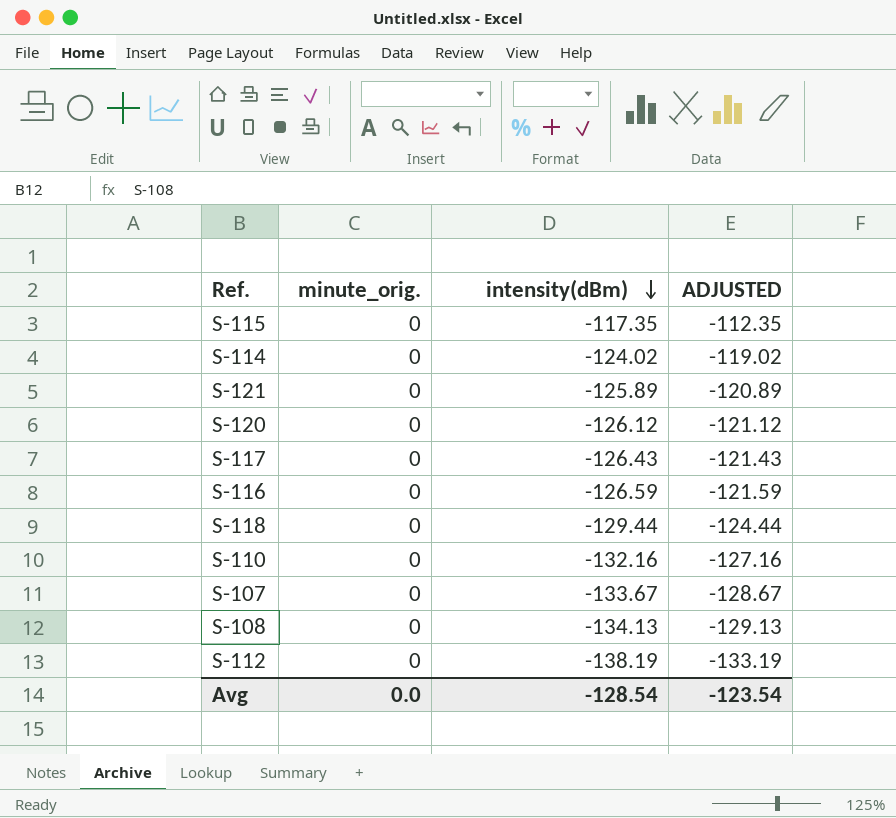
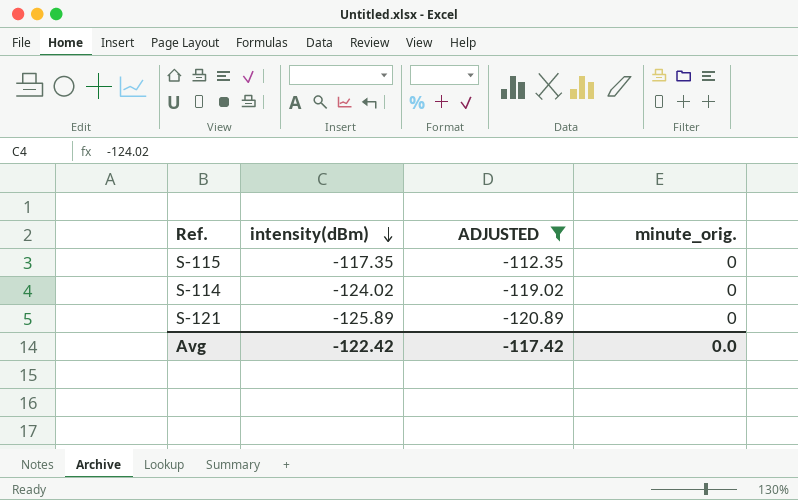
filter: none -> ADJUSTED >= -120.89
column minute_orig. | position: 2 -> 4
Avg | intensity(dBm): -128.54 -> -122.42
Avg | ADJUSTED: -123.54 -> -117.42

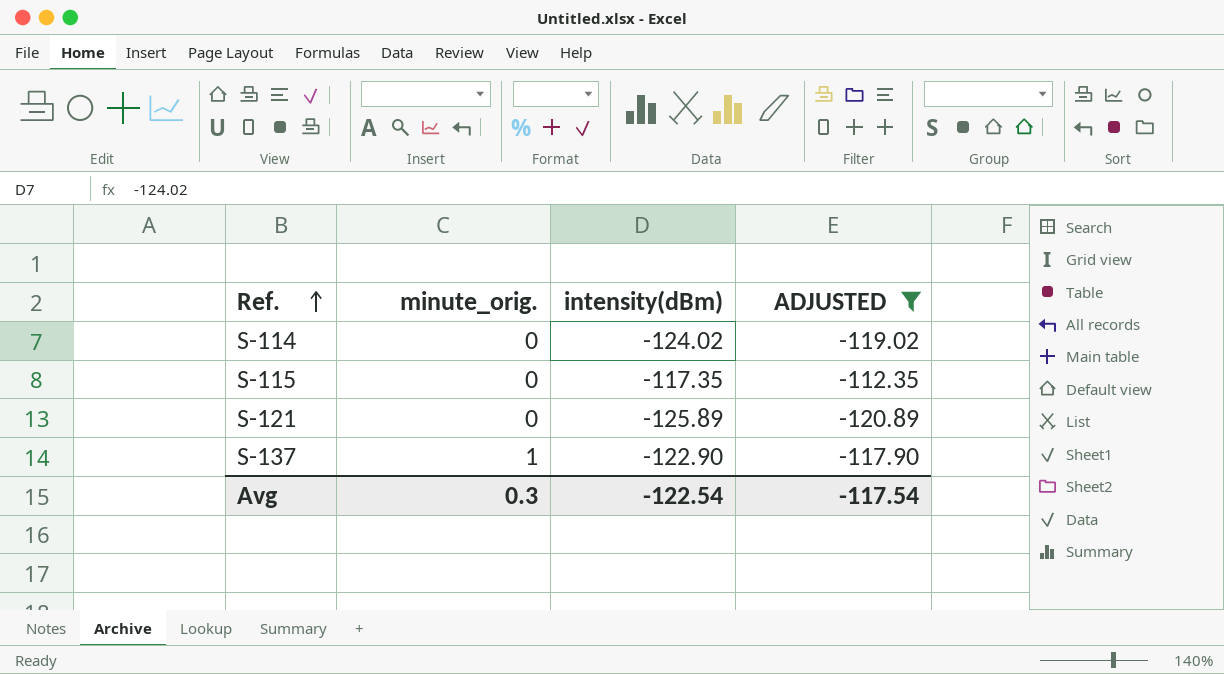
row order: intensity(dBm) descending -> Ref. ascending
column minute_orig. | position: 4 -> 2
row S-137: none -> 1 | -122.90 | -117.90
Avg | minute_orig.: 0.0 -> 0.3
Avg | intensity(dBm): -122.42 -> -122.54
Avg | ADJUSTED: -117.42 -> -117.54

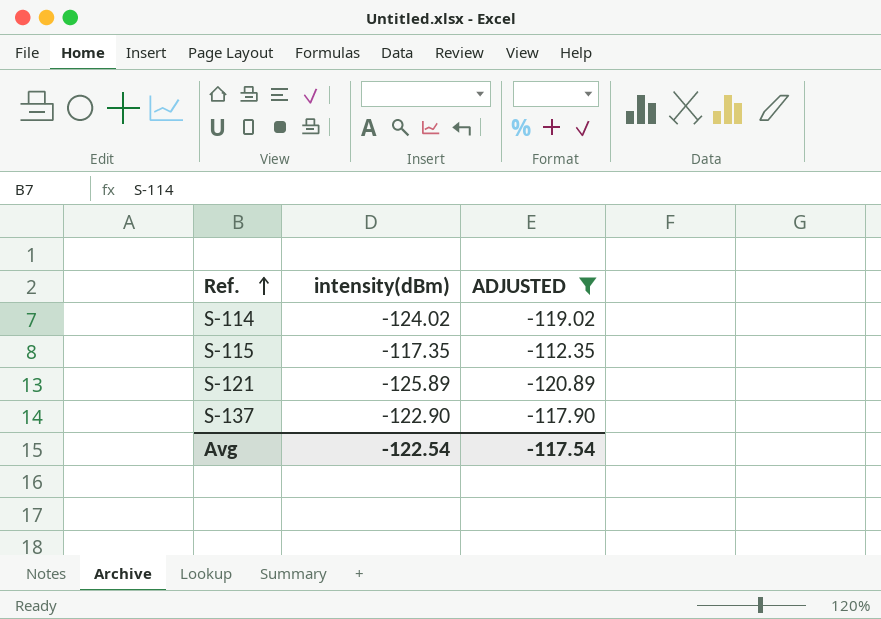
column minute_orig. | position: 2 -> none

